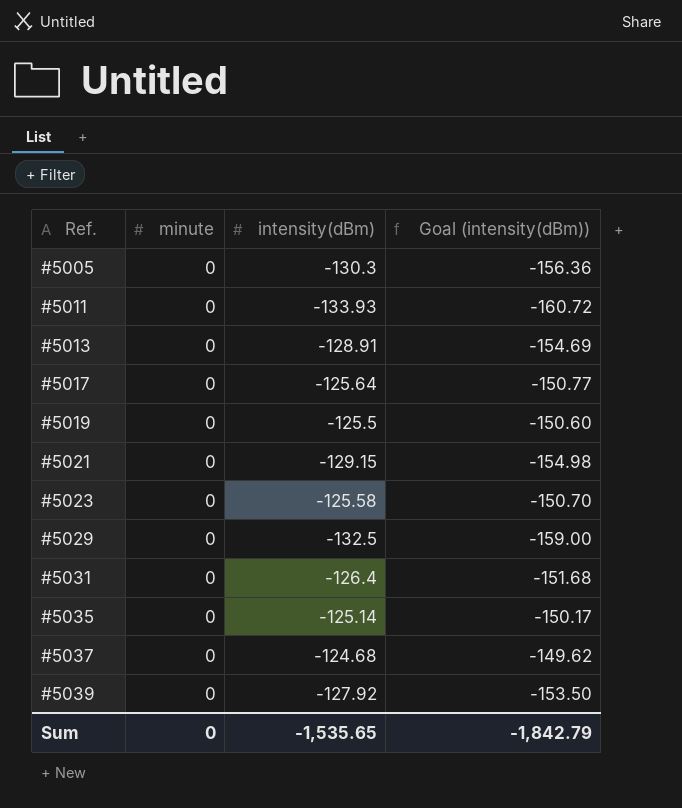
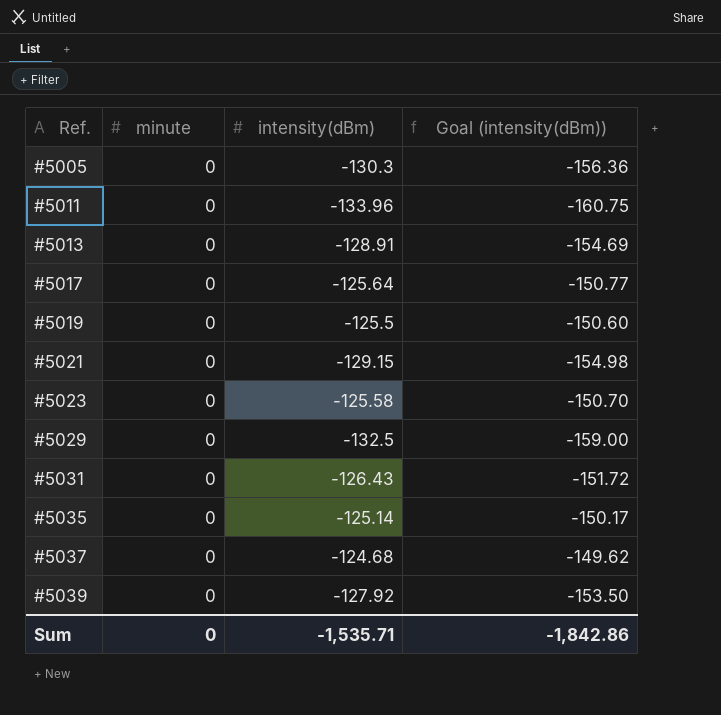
#5011 | intensity(dBm): -133.93 -> -133.96
#5011 | Goal (intensity(dBm)): -160.72 -> -160.75
#5031 | intensity(dBm): -126.4 -> -126.43
#5031 | Goal (intensity(dBm)): -151.68 -> -151.72
Sum | intensity(dBm): -1,535.65 -> -1,535.71
Sum | Goal (intensity(dBm)): -1,842.79 -> -1,842.86

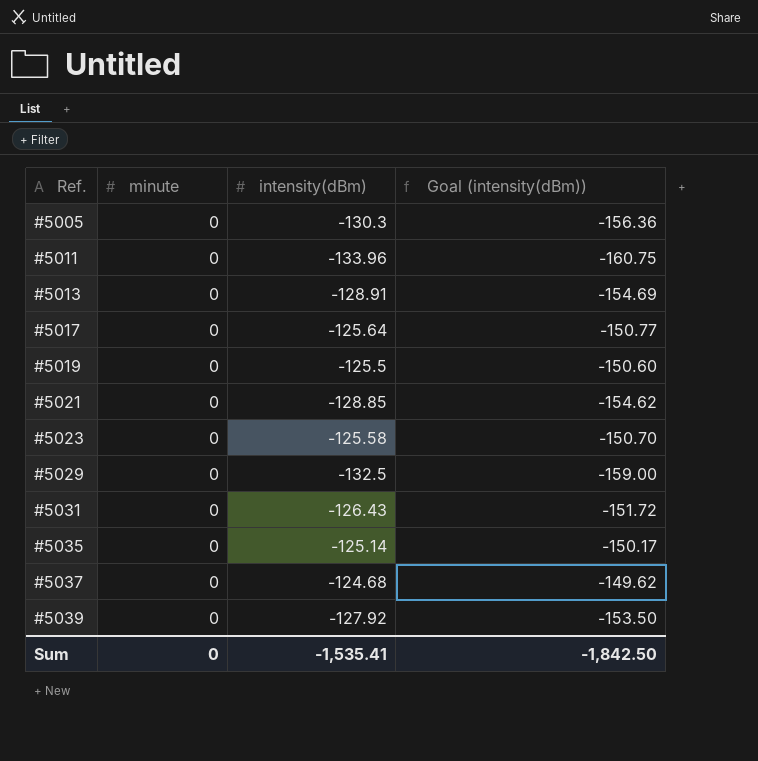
#5021 | intensity(dBm): -129.15 -> -128.85
#5021 | Goal (intensity(dBm)): -154.98 -> -154.62
Sum | intensity(dBm): -1,535.71 -> -1,535.41
Sum | Goal (intensity(dBm)): -1,842.86 -> -1,842.50

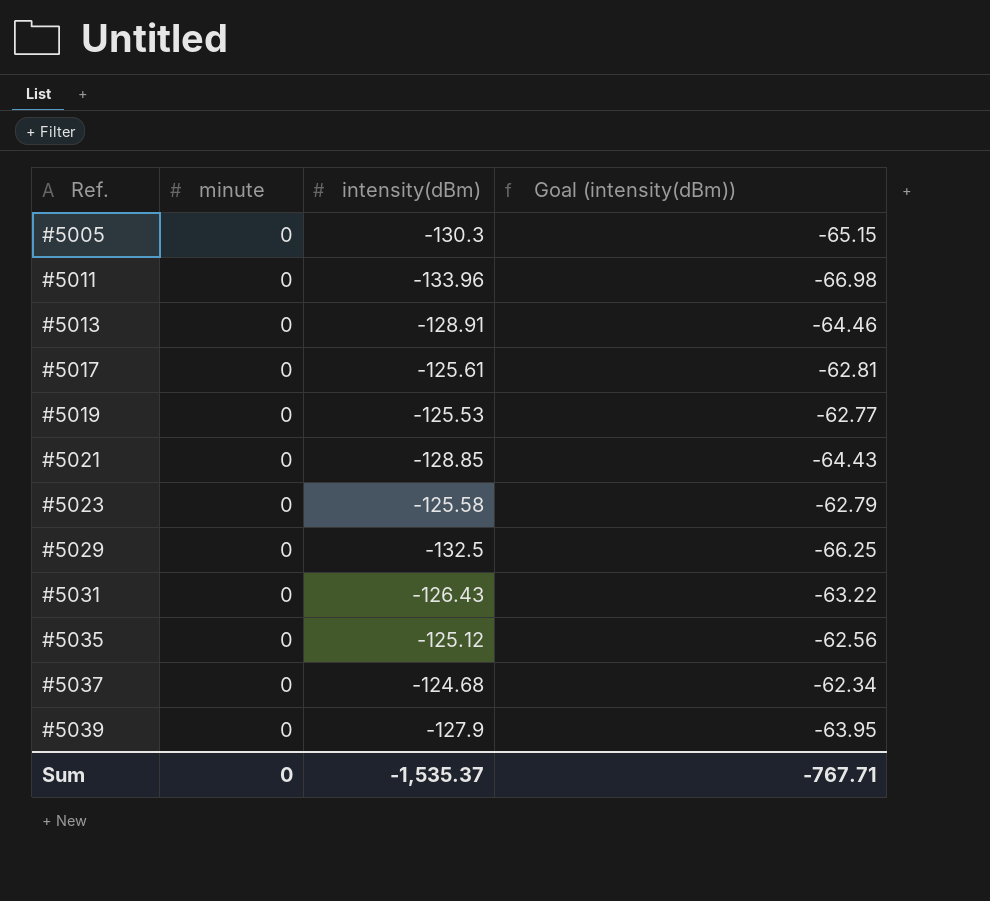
column Goal (intensity(dBm)) | formula: [intensity(dBm)] * 1.2 -> [intensity(dBm)] * 0.5
#5017 | intensity(dBm): -125.64 -> -125.61
#5019 | intensity(dBm): -125.5 -> -125.53
#5035 | intensity(dBm): -125.14 -> -125.12
#5039 | intensity(dBm): -127.92 -> -127.9
Sum | intensity(dBm): -1,535.41 -> -1,535.37
Sum | Goal (intensity(dBm)): -1,842.50 -> -767.71

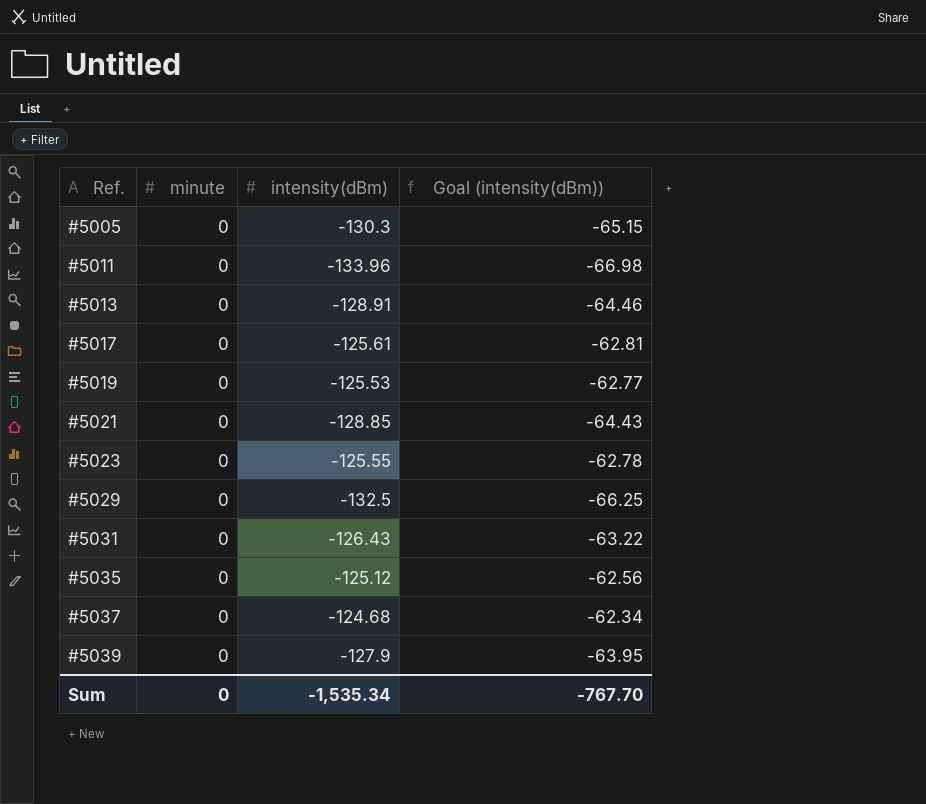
#5023 | intensity(dBm): -125.58 -> -125.55
#5023 | Goal (intensity(dBm)): -62.79 -> -62.78
Sum | intensity(dBm): -1,535.37 -> -1,535.34
Sum | Goal (intensity(dBm)): -767.71 -> -767.70

